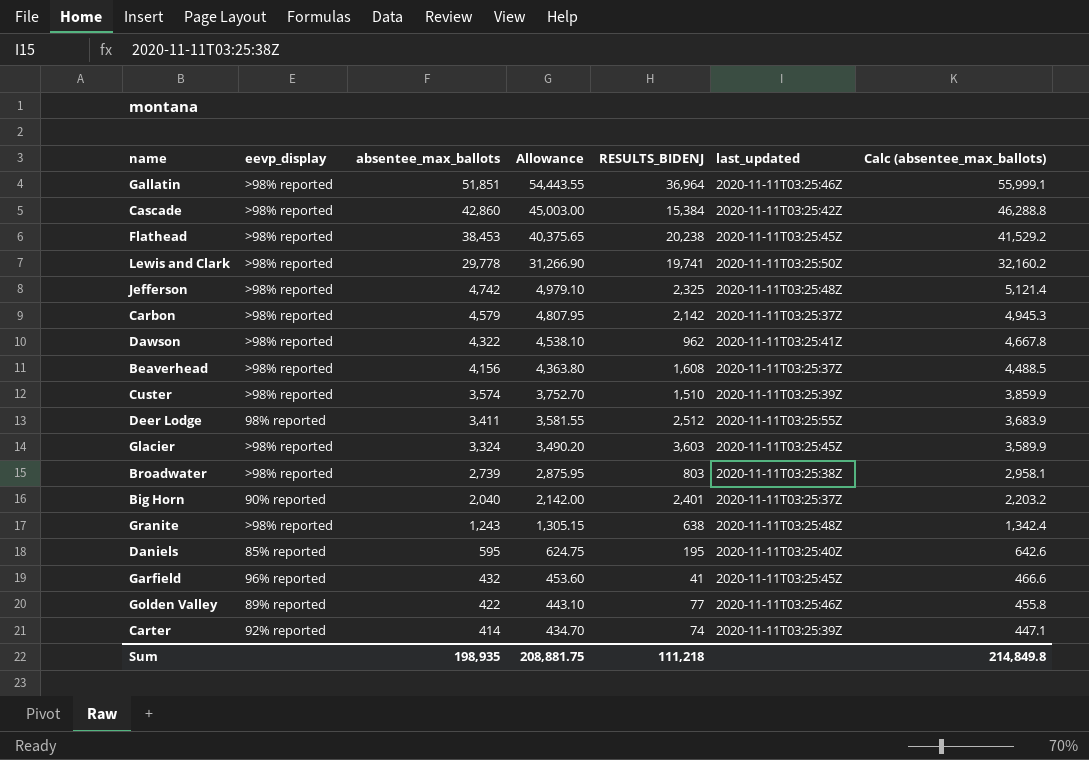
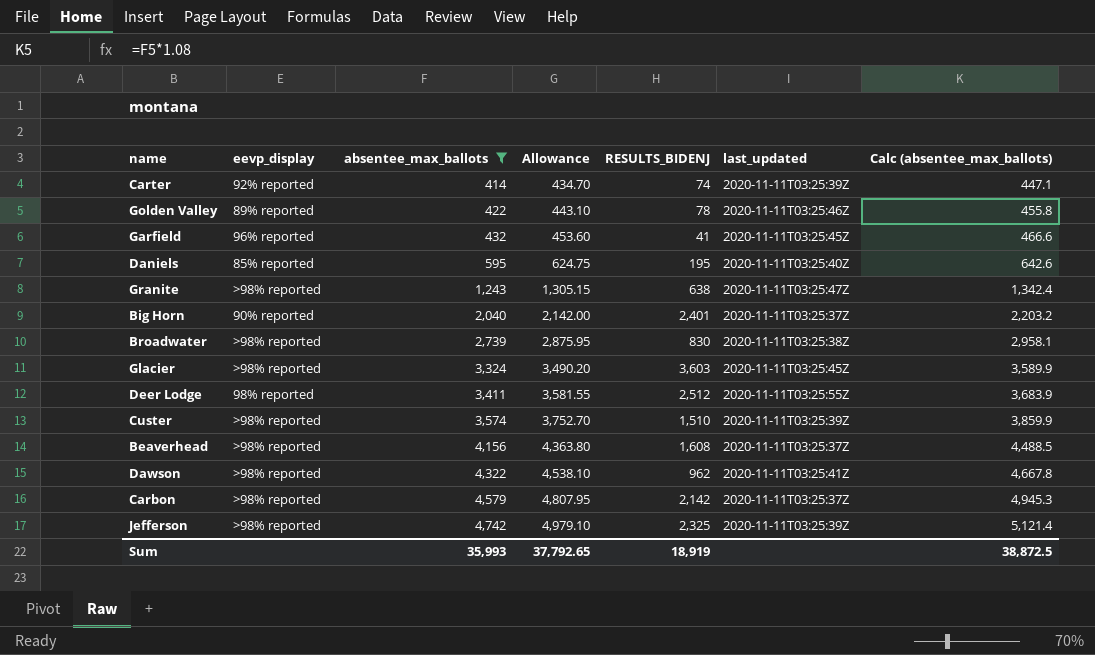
filter: none -> absentee_max_ballots <= 4,742
row order: absentee_max_ballots descending -> absentee_max_ballots ascending
Golden Valley | RESULTS_BIDENJ: 77 -> 78
Granite | last_updated: 2020-11-11T03:25:48Z -> 2020-11-11T03:25:47Z
Broadwater | RESULTS_BIDENJ: 803 -> 830
Jefferson | last_updated: 2020-11-11T03:25:48Z -> 2020-11-11T03:25:39Z
Sum | absentee_max_ballots: 198,935 -> 35,993
Sum | Allowance: 208,881.75 -> 37,792.65
Sum | RESULTS_BIDENJ: 111,218 -> 18,919
Sum | Calc (absentee_max_ballots): 214,849.8 -> 38,872.5

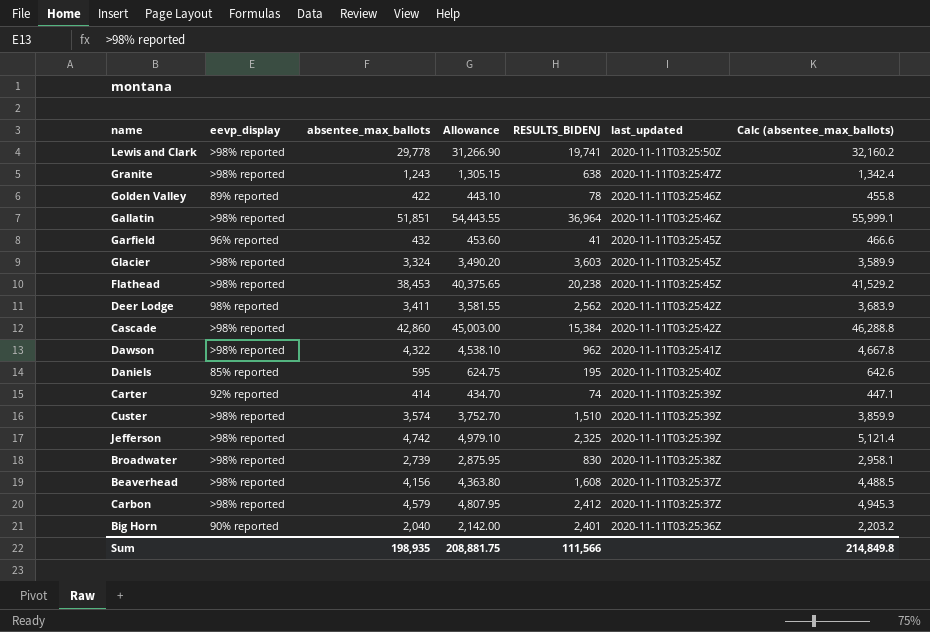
filter: absentee_max_ballots <= 4,742 -> none
row order: absentee_max_ballots ascending -> last_updated descending
Deer Lodge | RESULTS_BIDENJ: 2,512 -> 2,562
Deer Lodge | last_updated: 2020-11-11T03:25:55Z -> 2020-11-11T03:25:42Z
Carbon | RESULTS_BIDENJ: 2,142 -> 2,412
Big Horn | last_updated: 2020-11-11T03:25:37Z -> 2020-11-11T03:25:36Z
Sum | absentee_max_ballots: 35,993 -> 198,935
Sum | Allowance: 37,792.65 -> 208,881.75
Sum | RESULTS_BIDENJ: 18,919 -> 111,566
Sum | Calc (absentee_max_ballots): 38,872.5 -> 214,849.8

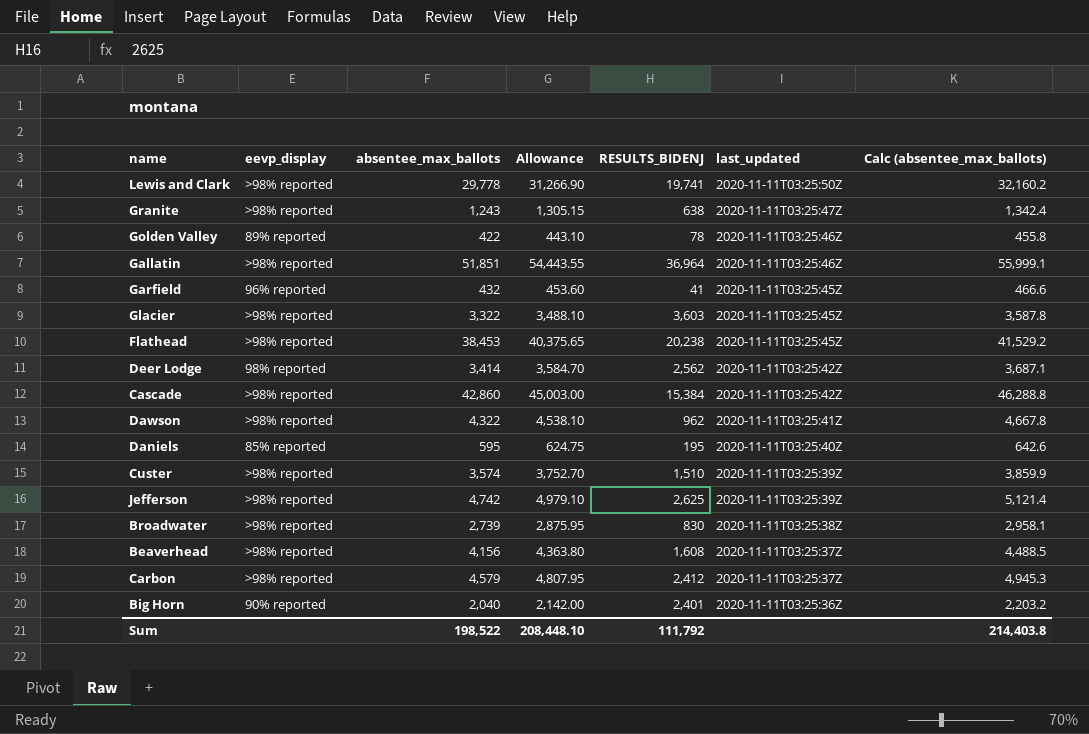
row Carter: 92% reported | 414 | 434.70 | 74 | 2020-11-11T03:25:39Z | 447.1 -> none
Glacier | absentee_max_ballots: 3,324 -> 3,322
Glacier | Allowance: 3,490.20 -> 3,488.10
Glacier | Calc (absentee_max_ballots): 3,589.9 -> 3,587.8
Deer Lodge | absentee_max_ballots: 3,411 -> 3,414
Deer Lodge | Allowance: 3,581.55 -> 3,584.70
Deer Lodge | Calc (absentee_max_ballots): 3,683.9 -> 3,687.1
Jefferson | RESULTS_BIDENJ: 2,325 -> 2,625
Sum | absentee_max_ballots: 198,935 -> 198,522
Sum | Allowance: 208,881.75 -> 208,448.10
Sum | RESULTS_BIDENJ: 111,566 -> 111,792
Sum | Calc (absentee_max_ballots): 214,849.8 -> 214,403.8

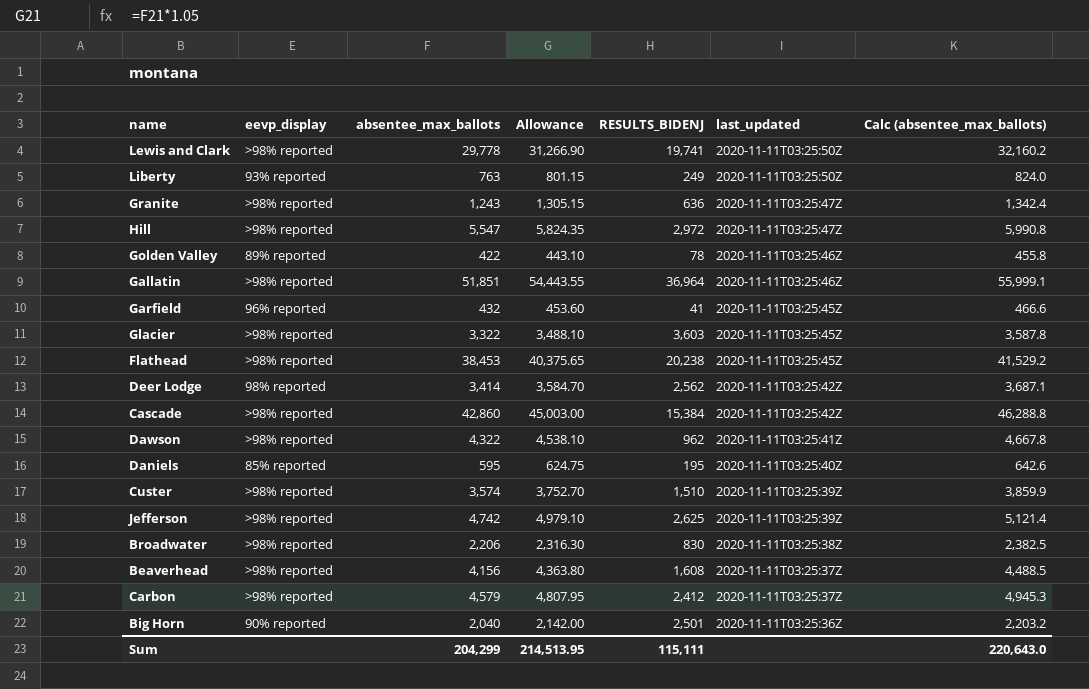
row Liberty: none -> 93% reported | 763 | 801.15 | 249 | 2020-11-11T03:25:50Z | 824.0
Granite | RESULTS_BIDENJ: 638 -> 636
row Hill: none -> >98% reported | 5,547 | 5,824.35 | 2,972 | 2020-11-11T03:25:47Z | 5,990.8
Broadwater | absentee_max_ballots: 2,739 -> 2,206
Broadwater | Allowance: 2,875.95 -> 2,316.30
Broadwater | Calc (absentee_max_ballots): 2,958.1 -> 2,382.5
Big Horn | RESULTS_BIDENJ: 2,401 -> 2,501
Sum | absentee_max_ballots: 198,522 -> 204,299
Sum | Allowance: 208,448.10 -> 214,513.95
Sum | RESULTS_BIDENJ: 111,792 -> 115,111
Sum | Calc (absentee_max_ballots): 214,403.8 -> 220,643.0

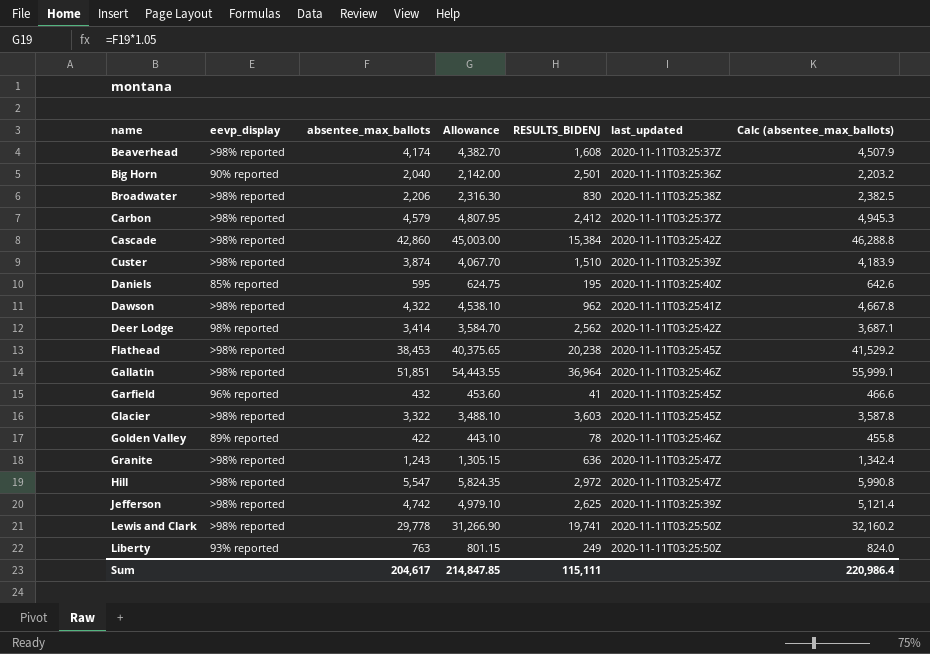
row order: last_updated descending -> name ascending
Beaverhead | absentee_max_ballots: 4,156 -> 4,174
Beaverhead | Allowance: 4,363.80 -> 4,382.70
Beaverhead | Calc (absentee_max_ballots): 4,488.5 -> 4,507.9
Custer | absentee_max_ballots: 3,574 -> 3,874
Custer | Allowance: 3,752.70 -> 4,067.70
Custer | Calc (absentee_max_ballots): 3,859.9 -> 4,183.9
Sum | absentee_max_ballots: 204,299 -> 204,617
Sum | Allowance: 214,513.95 -> 214,847.85
Sum | Calc (absentee_max_ballots): 220,643.0 -> 220,986.4

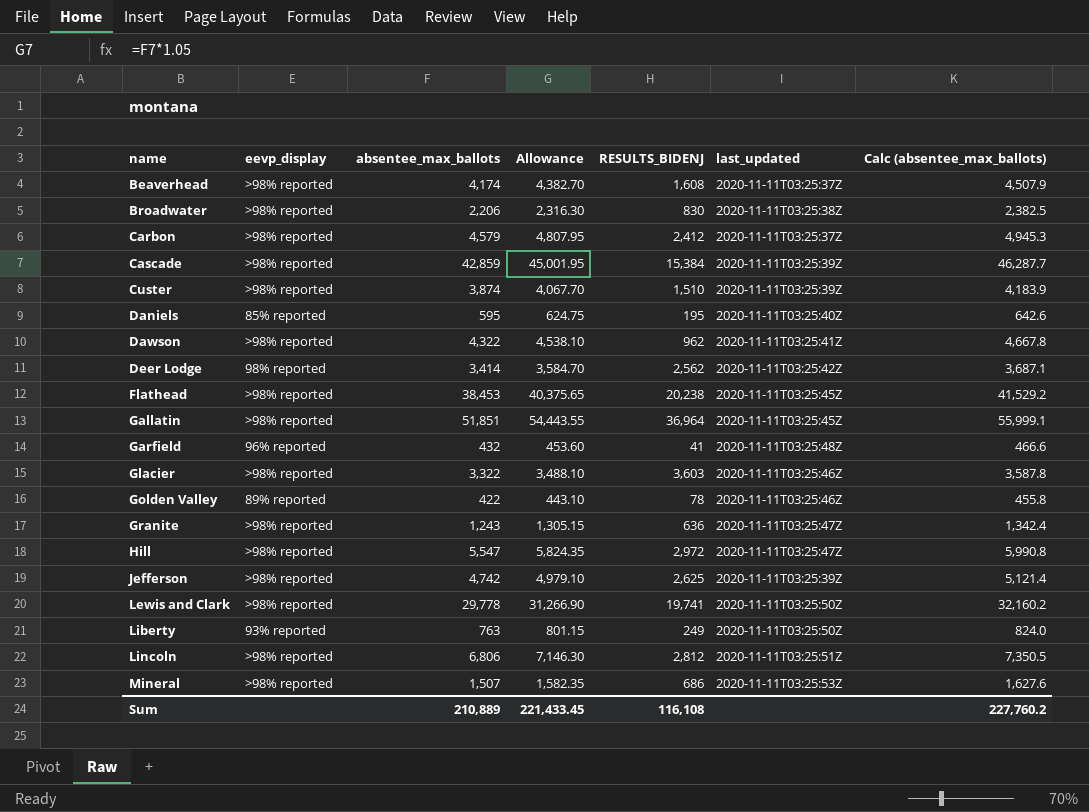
row Big Horn: 90% reported | 2,040 | 2,142.00 | 2,501 | 2020-11-11T03:25:36Z | 2,203.2 -> none
Cascade | absentee_max_ballots: 42,860 -> 42,859
Cascade | Allowance: 45,003.00 -> 45,001.95
Cascade | last_updated: 2020-11-11T03:25:42Z -> 2020-11-11T03:25:39Z
Cascade | Calc (absentee_max_ballots): 46,288.8 -> 46,287.7
Gallatin | last_updated: 2020-11-11T03:25:46Z -> 2020-11-11T03:25:45Z
Garfield | last_updated: 2020-11-11T03:25:45Z -> 2020-11-11T03:25:48Z
Glacier | last_updated: 2020-11-11T03:25:45Z -> 2020-11-11T03:25:46Z
row Lincoln: none -> >98% reported | 6,806 | 7,146.30 | 2,812 | 2020-11-11T03:25:51Z | 7,350.5
row Mineral: none -> >98% reported | 1,507 | 1,582.35 | 686 | 2020-11-11T03:25:53Z | 1,627.6
Sum | absentee_max_ballots: 204,617 -> 210,889
Sum | Allowance: 214,847.85 -> 221,433.45
Sum | RESULTS_BIDENJ: 115,111 -> 116,108
Sum | Calc (absentee_max_ballots): 220,986.4 -> 227,760.2

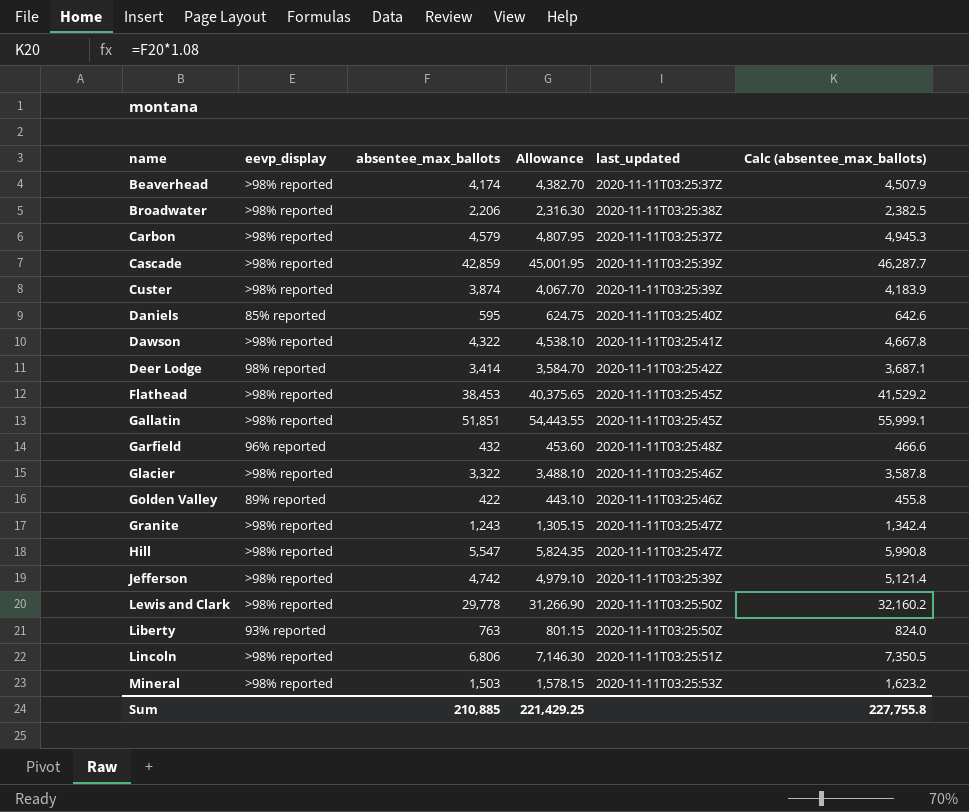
column RESULTS_BIDENJ | position: 5 -> none
Mineral | absentee_max_ballots: 1,507 -> 1,503
Mineral | Allowance: 1,582.35 -> 1,578.15
Mineral | Calc (absentee_max_ballots): 1,627.6 -> 1,623.2
Sum | absentee_max_ballots: 210,889 -> 210,885
Sum | Allowance: 221,433.45 -> 221,429.25
Sum | Calc (absentee_max_ballots): 227,760.2 -> 227,755.8

